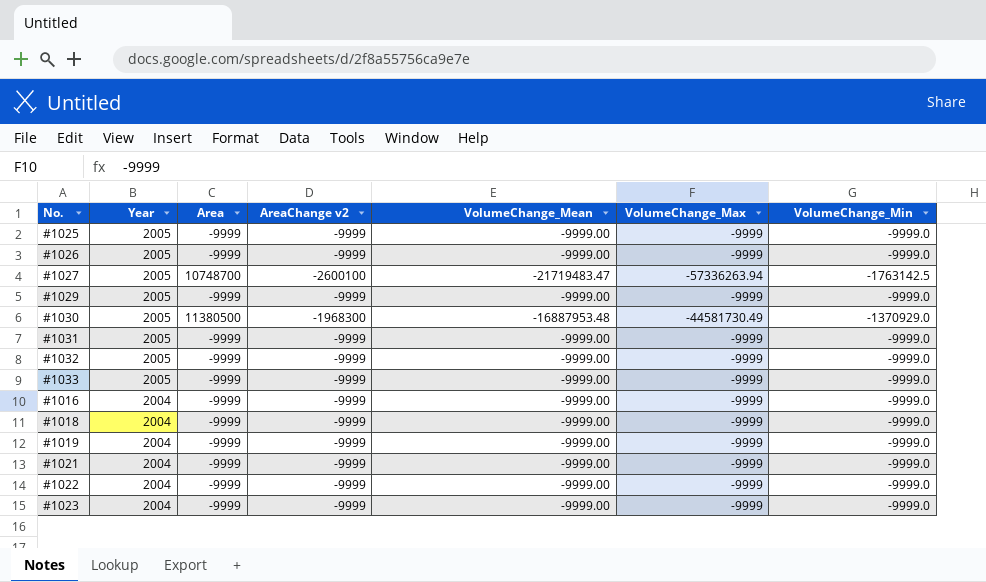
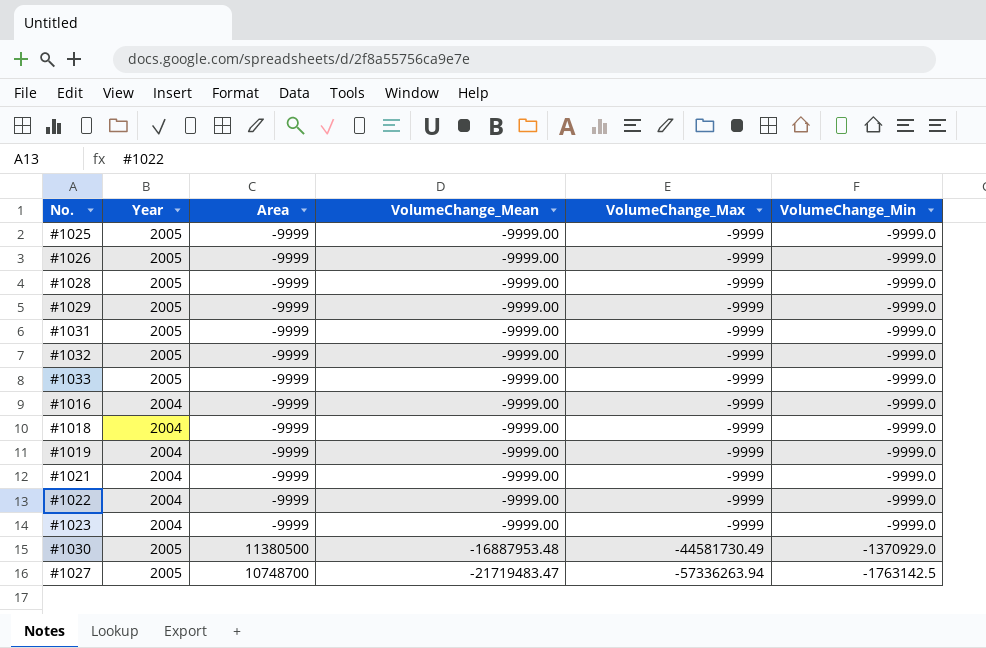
row order: Year descending -> VolumeChange_Mean descending
column AreaChange v2 | position: 4 -> none
row #1028: none -> 2005 | -9999 | -9999.00 | -9999 | -9999.0

